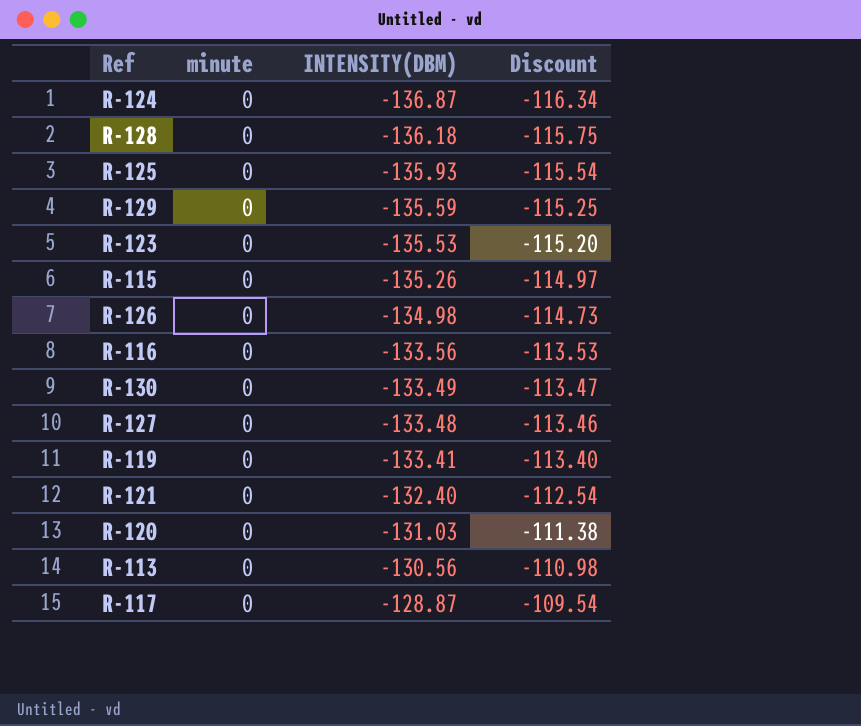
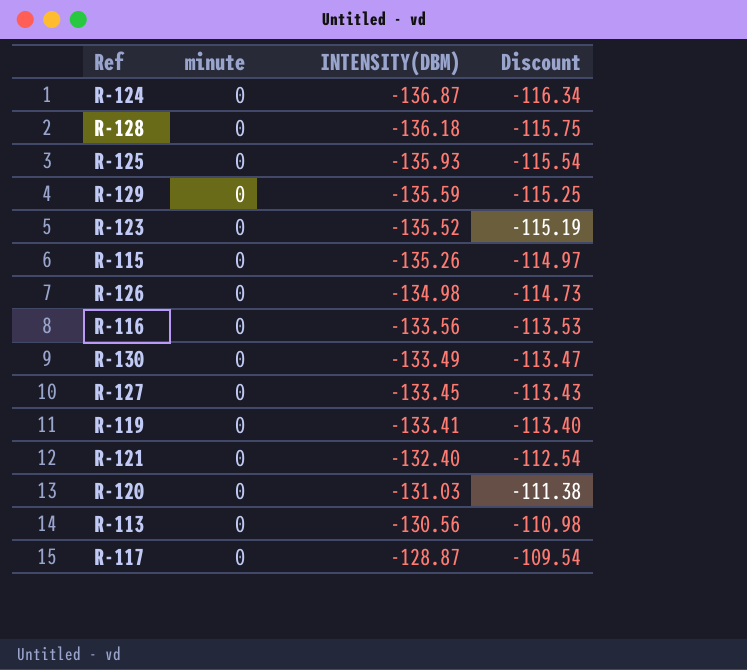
R-123 | INTENSITY(DBM): -135.53 -> -135.52
R-123 | Discount: -115.20 -> -115.19
R-127 | INTENSITY(DBM): -133.48 -> -133.45
R-127 | Discount: -113.46 -> -113.43

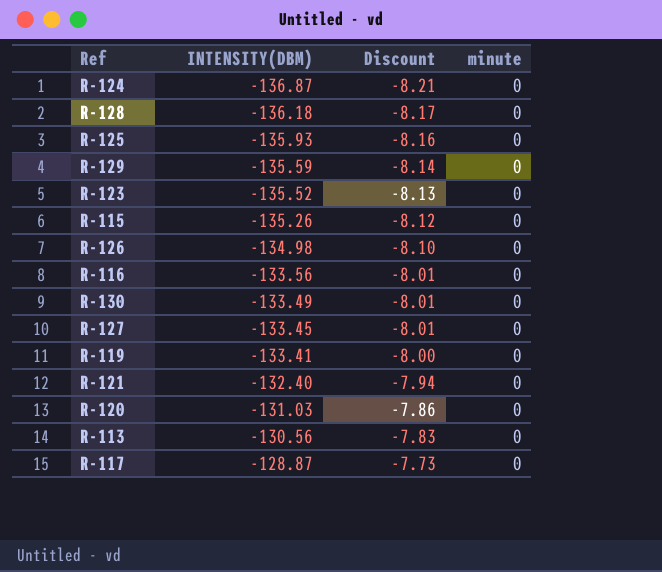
column Discount | formula: [INTENSITY(DBM)] * 0.85 -> [INTENSITY(DBM)] * 0.06
column minute | position: 2 -> 4

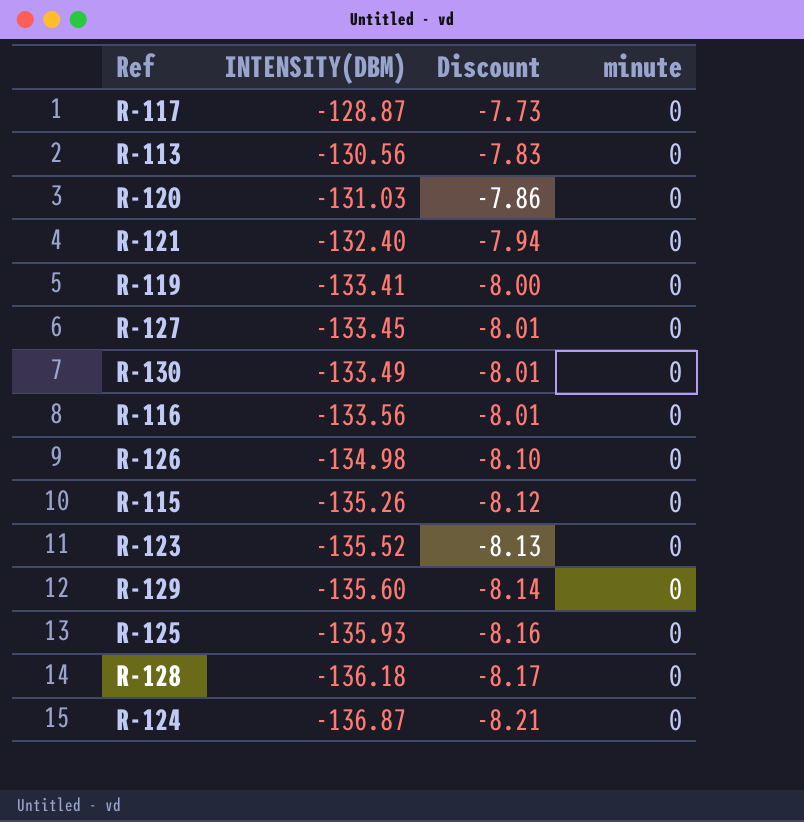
row order: INTENSITY(DBM) ascending -> INTENSITY(DBM) descending
R-129 | INTENSITY(DBM): -135.59 -> -135.60

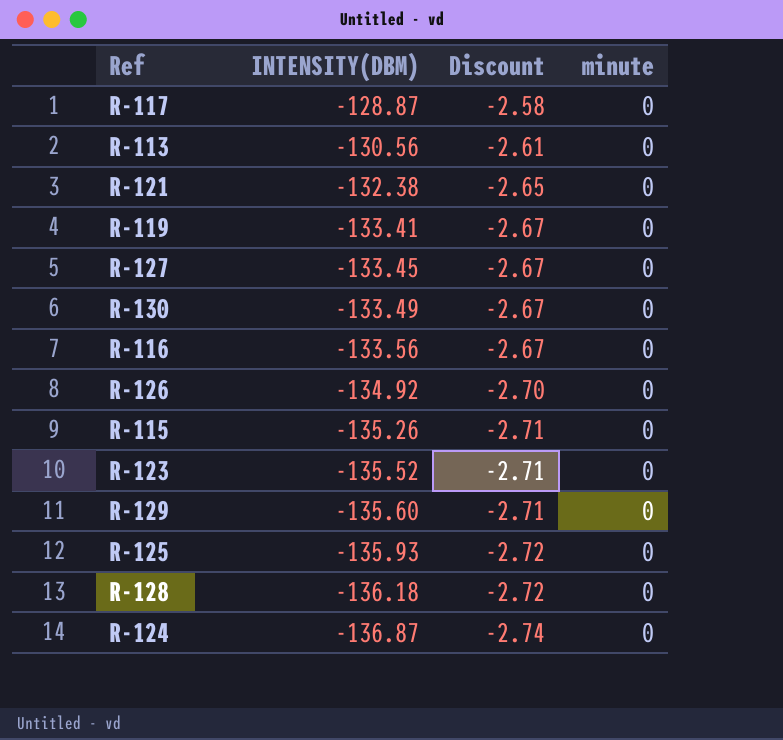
column Discount | formula: [INTENSITY(DBM)] * 0.06 -> [INTENSITY(DBM)] * 0.02
row R-120: -131.03 | -7.86 | 0 -> none
R-121 | INTENSITY(DBM): -132.40 -> -132.38
R-126 | INTENSITY(DBM): -134.98 -> -134.92

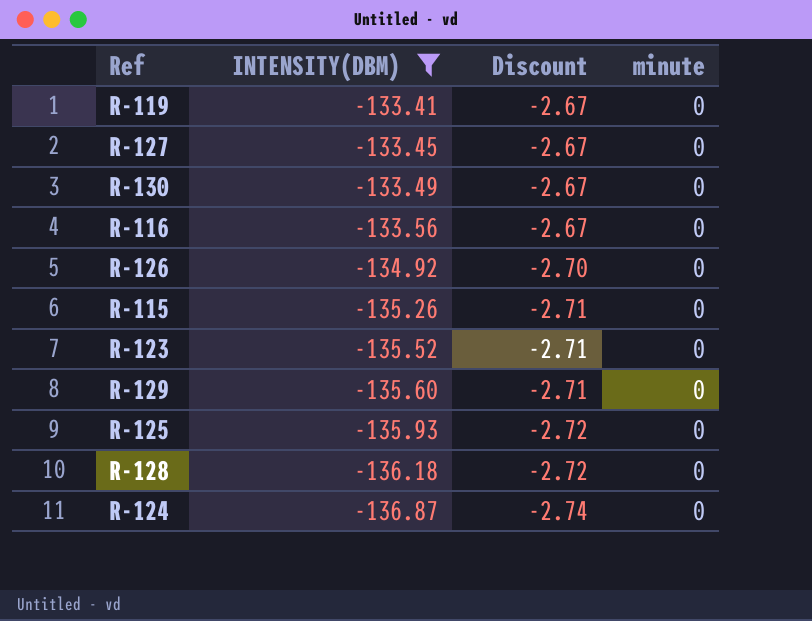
filter: none -> INTENSITY(DBM) <= -133.41

